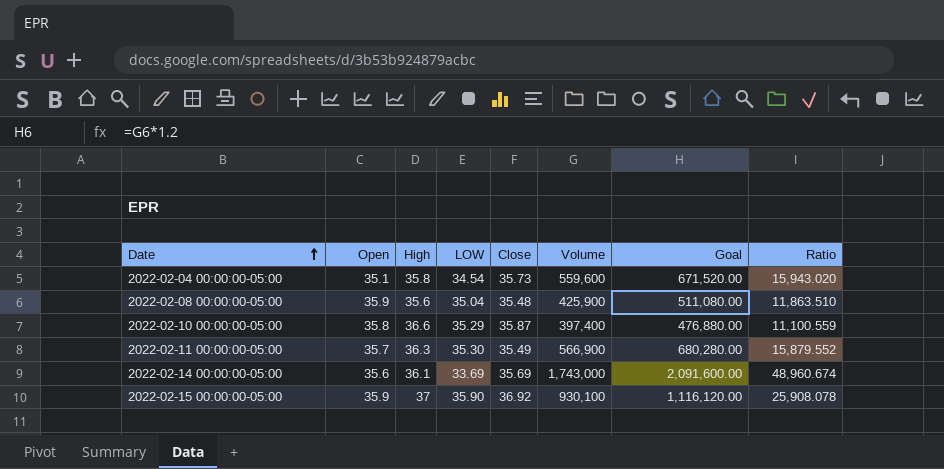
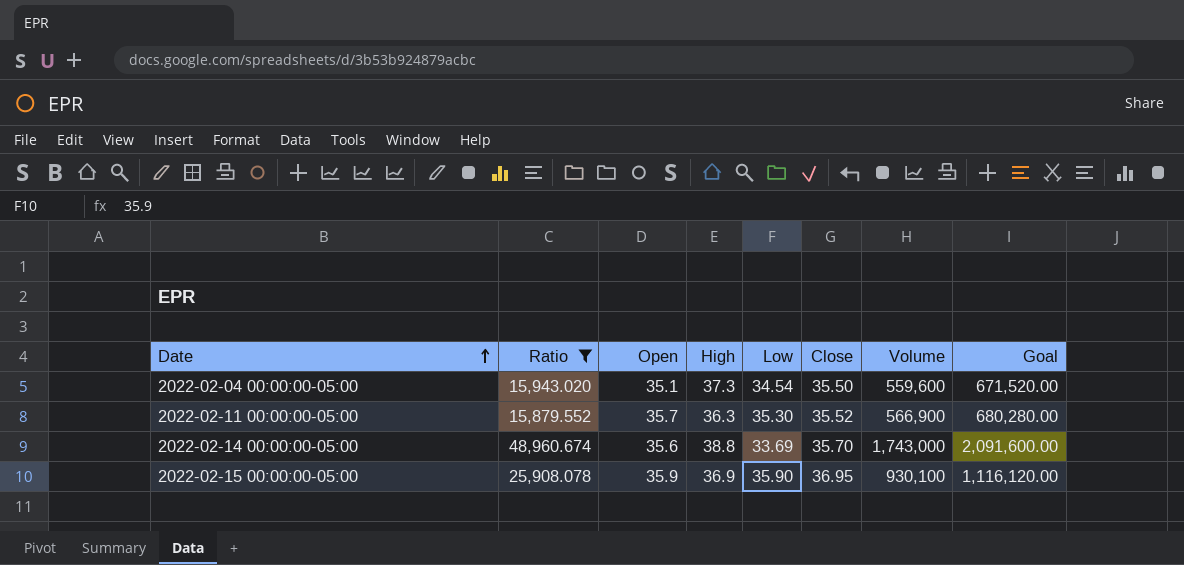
filter: none -> Ratio >= 15,879.552
column Ratio | position: 8 -> 2
column name: LOW -> Low
2022-02-04 00:00:00-05:00 | High: 35.8 -> 37.3
2022-02-04 00:00:00-05:00 | Close: 35.73 -> 35.50
2022-02-11 00:00:00-05:00 | Close: 35.49 -> 35.52
2022-02-14 00:00:00-05:00 | High: 36.1 -> 38.8
2022-02-14 00:00:00-05:00 | Close: 35.69 -> 35.70
2022-02-15 00:00:00-05:00 | High: 37 -> 36.9
2022-02-15 00:00:00-05:00 | Close: 36.92 -> 36.95

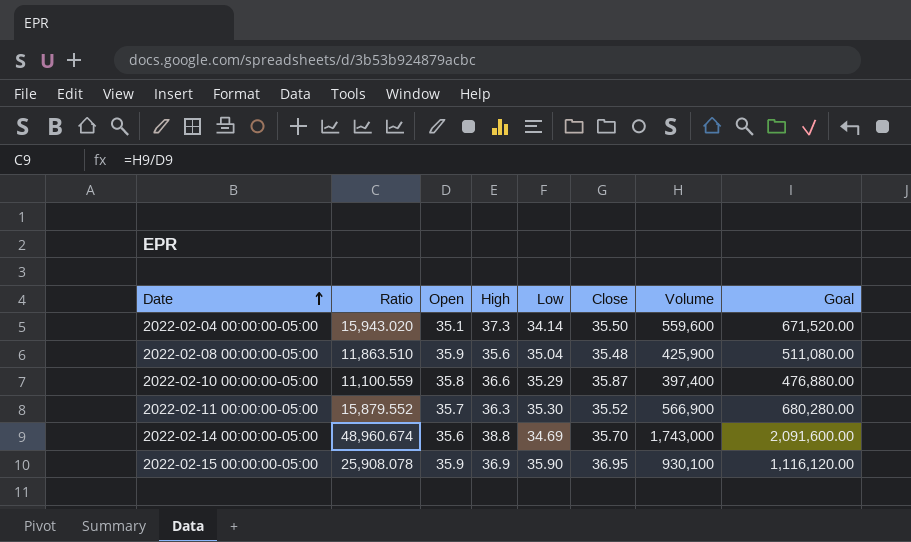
filter: Ratio >= 15,879.552 -> none
2022-02-04 00:00:00-05:00 | Low: 34.54 -> 34.14
2022-02-14 00:00:00-05:00 | Low: 33.69 -> 34.69

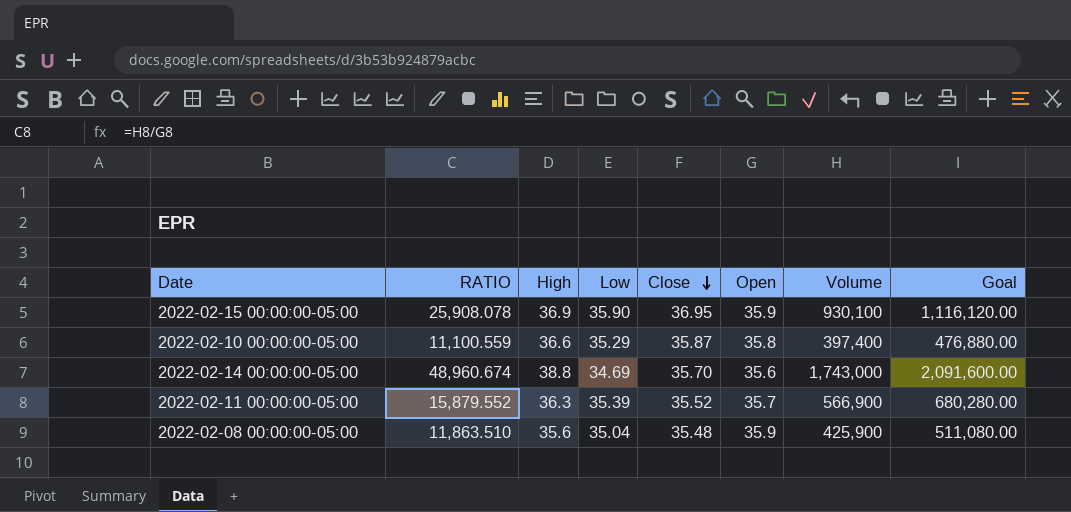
row order: Date ascending -> Close descending
column name: Ratio -> RATIO
column Open | position: 3 -> 6
row 2022-02-04 00:00:00-05:00: 15,943.020 | 35.1 | 37.3 | 34.14 | 35.50 | 559,600 | 671,520.00 -> none
2022-02-11 00:00:00-05:00 | Low: 35.30 -> 35.39

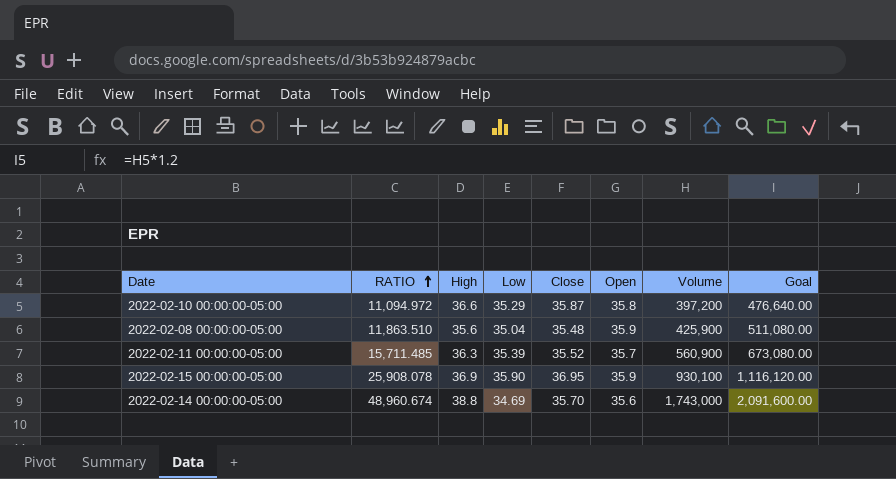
row order: Close descending -> RATIO ascending
2022-02-10 00:00:00-05:00 | RATIO: 11,100.559 -> 11,094.972
2022-02-10 00:00:00-05:00 | Volume: 397,400 -> 397,200
2022-02-10 00:00:00-05:00 | Goal: 476,880.00 -> 476,640.00
2022-02-11 00:00:00-05:00 | RATIO: 15,879.552 -> 15,711.485
2022-02-11 00:00:00-05:00 | Volume: 566,900 -> 560,900
2022-02-11 00:00:00-05:00 | Goal: 680,280.00 -> 673,080.00

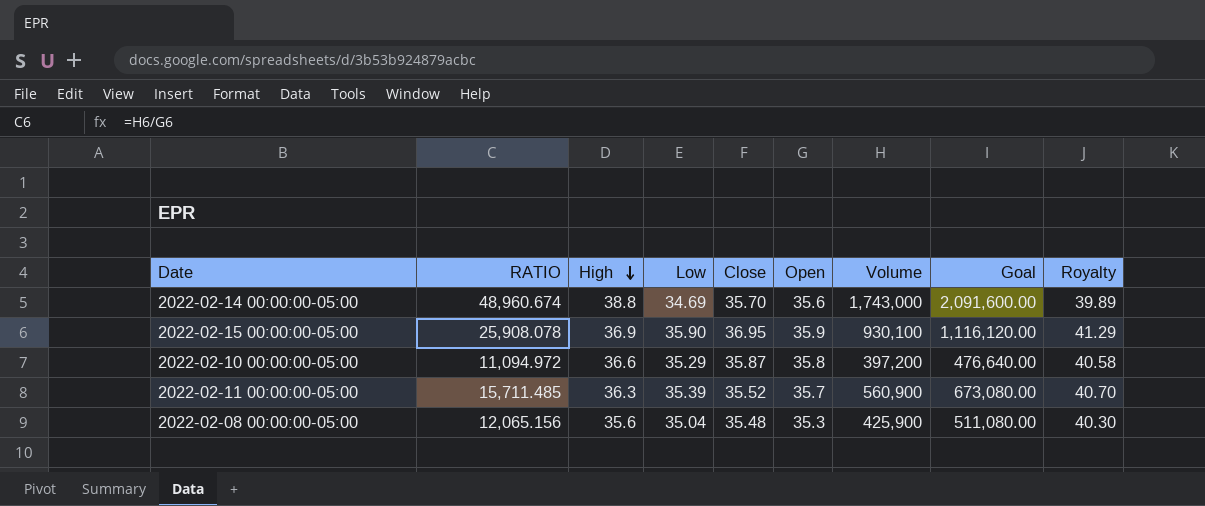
row order: RATIO ascending -> High descending
column Royalty | formula: none -> [Low] * 1.15
2022-02-08 00:00:00-05:00 | RATIO: 11,863.510 -> 12,065.156
2022-02-08 00:00:00-05:00 | Open: 35.9 -> 35.3

